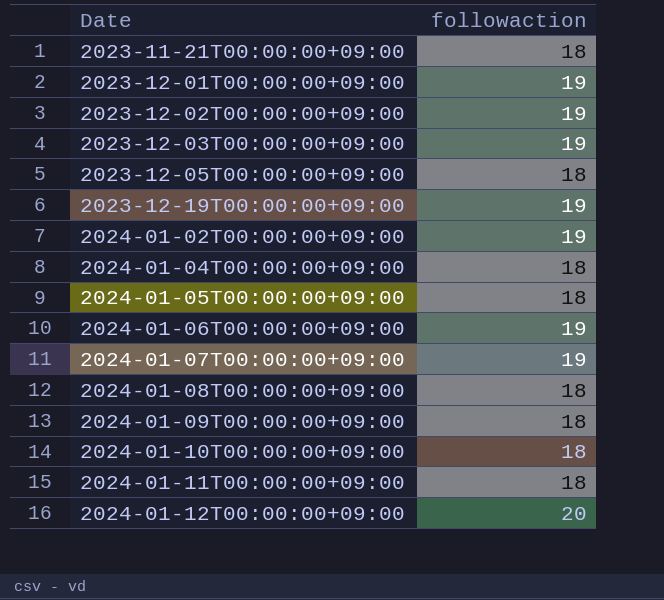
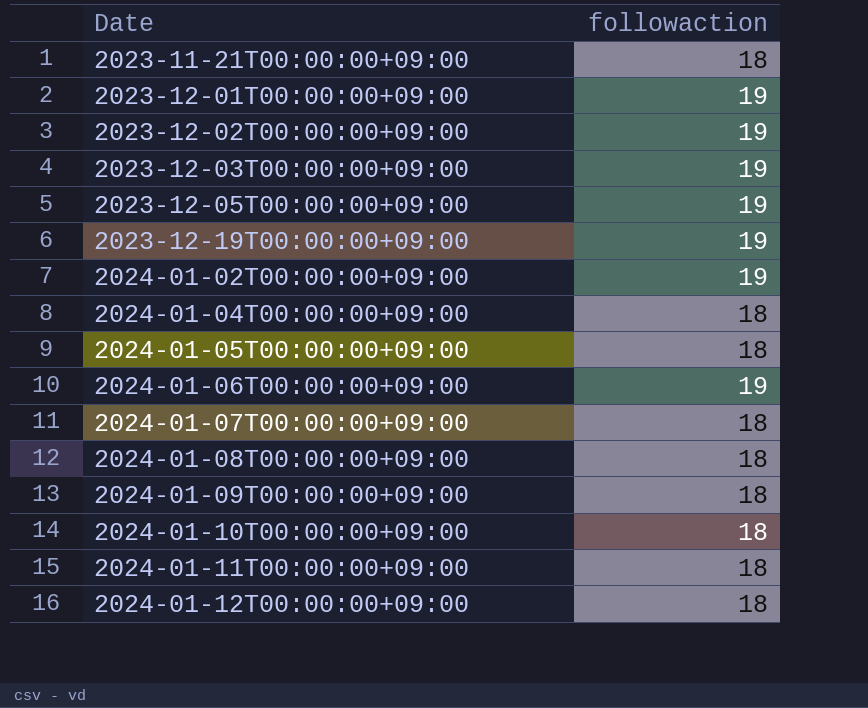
2023-12-05T00:00:00+09:00 | followaction: 18 -> 19
2024-01-07T00:00:00+09:00 | followaction: 19 -> 18
2024-01-12T00:00:00+09:00 | followaction: 20 -> 18

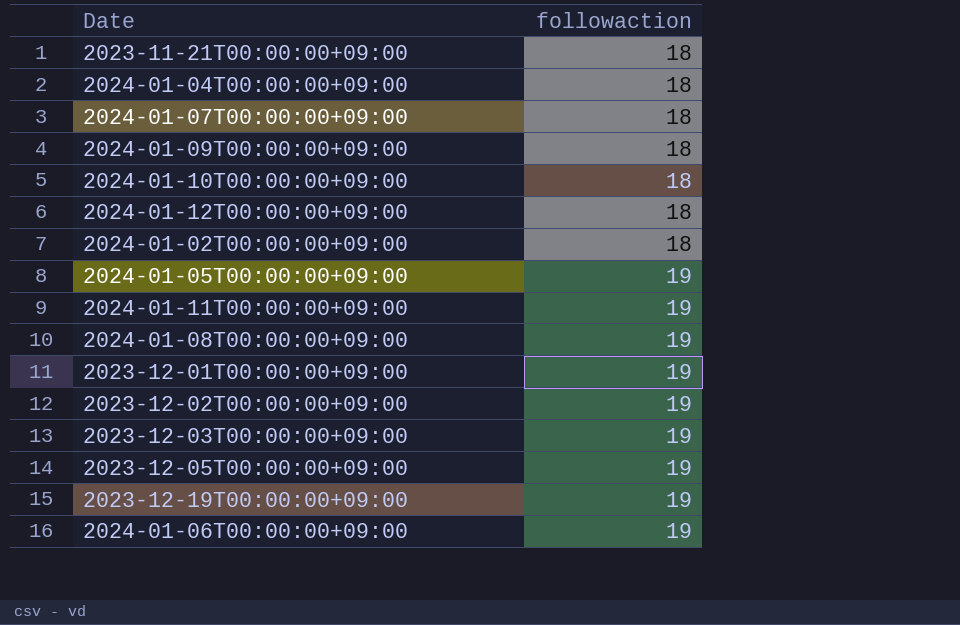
row order: Date ascending -> followaction ascending
2024-01-02T00:00:00+09:00 | followaction: 19 -> 18
2024-01-05T00:00:00+09:00 | followaction: 18 -> 19
2024-01-11T00:00:00+09:00 | followaction: 18 -> 19
2024-01-08T00:00:00+09:00 | followaction: 18 -> 19

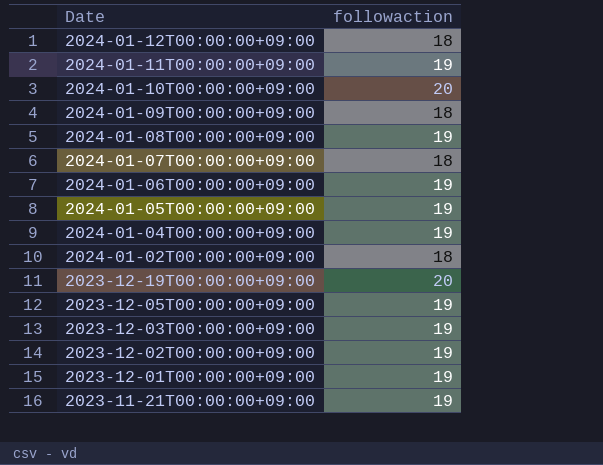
row order: followaction ascending -> Date descending
2024-01-10T00:00:00+09:00 | followaction: 18 -> 20
2024-01-04T00:00:00+09:00 | followaction: 18 -> 19
2023-12-19T00:00:00+09:00 | followaction: 19 -> 20
2023-11-21T00:00:00+09:00 | followaction: 18 -> 19

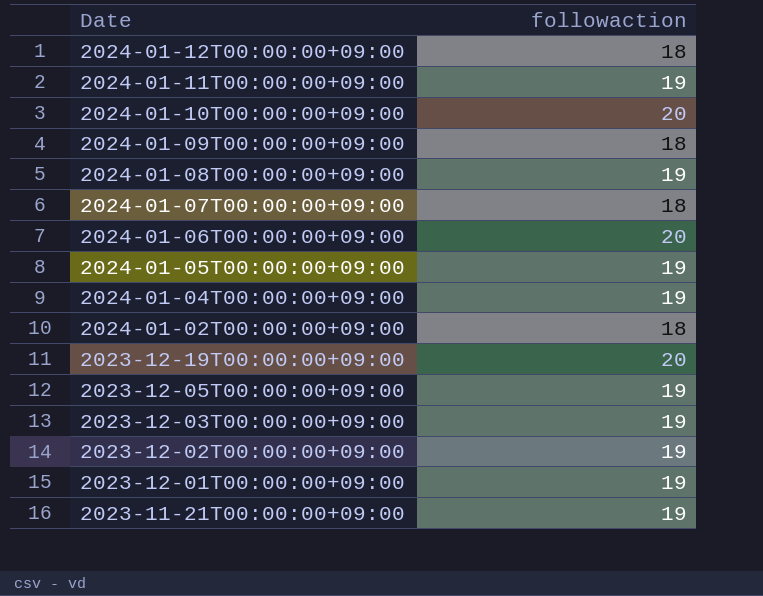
2024-01-06T00:00:00+09:00 | followaction: 19 -> 20

